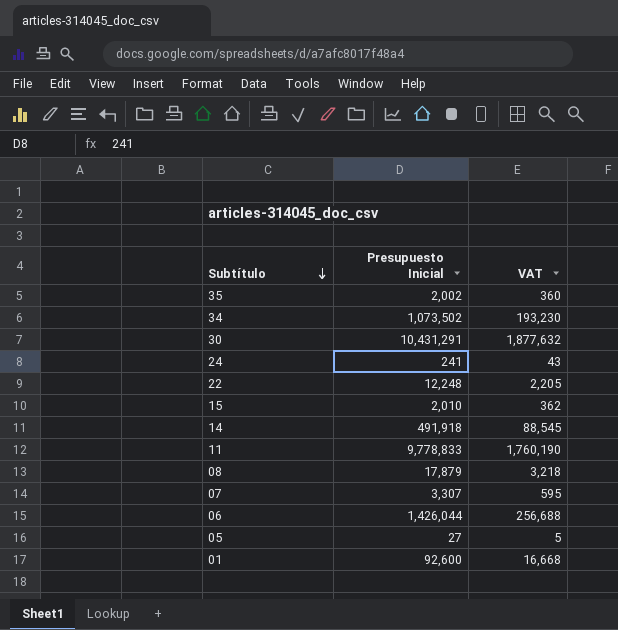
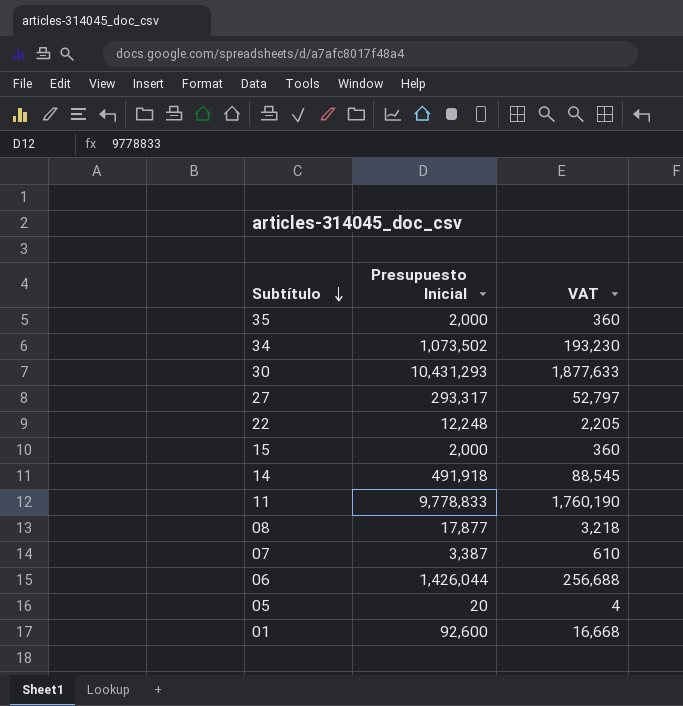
row 24: 241 | 43 -> none
35 | Presupuesto Inicial: 2,002 -> 2,000
30 | Presupuesto Inicial: 10,431,291 -> 10,431,293
30 | VAT: 1,877,632 -> 1,877,633
row 27: none -> 293,317 | 52,797
15 | Presupuesto Inicial: 2,010 -> 2,000
15 | VAT: 362 -> 360
08 | Presupuesto Inicial: 17,879 -> 17,877
07 | Presupuesto Inicial: 3,307 -> 3,387
07 | VAT: 595 -> 610
05 | Presupuesto Inicial: 27 -> 20
05 | VAT: 5 -> 4

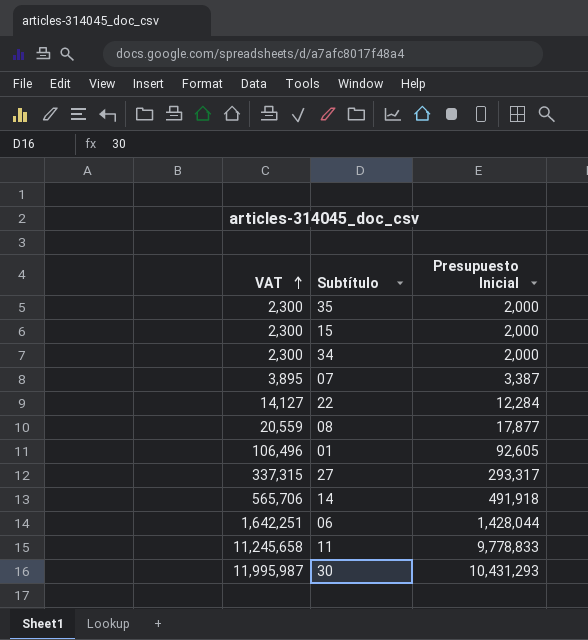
row order: Subtítulo descending -> VAT ascending
column VAT | formula: [Presupuesto Inicial] * 0.18 -> [Presupuesto Inicial] * 1.15
column VAT | position: 3 -> 1
row 05: 20 | 4 -> none
34 | Presupuesto Inicial: 1,073,502 -> 2,000
22 | Presupuesto Inicial: 12,248 -> 12,284
01 | Presupuesto Inicial: 92,600 -> 92,605
06 | Presupuesto Inicial: 1,426,044 -> 1,428,044

